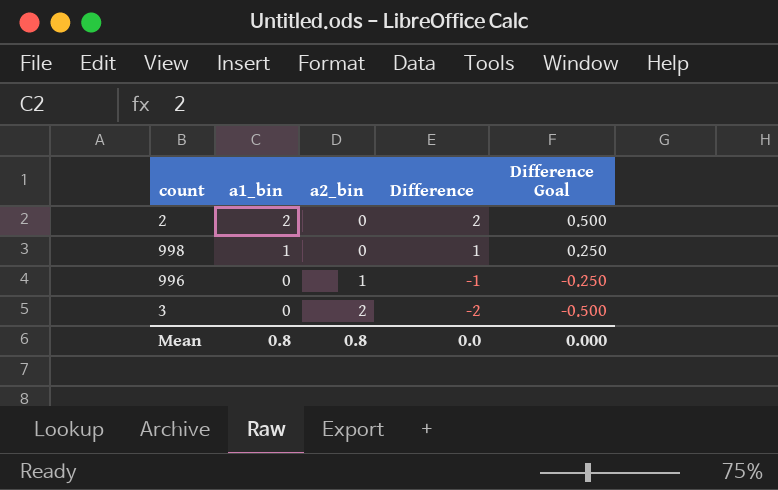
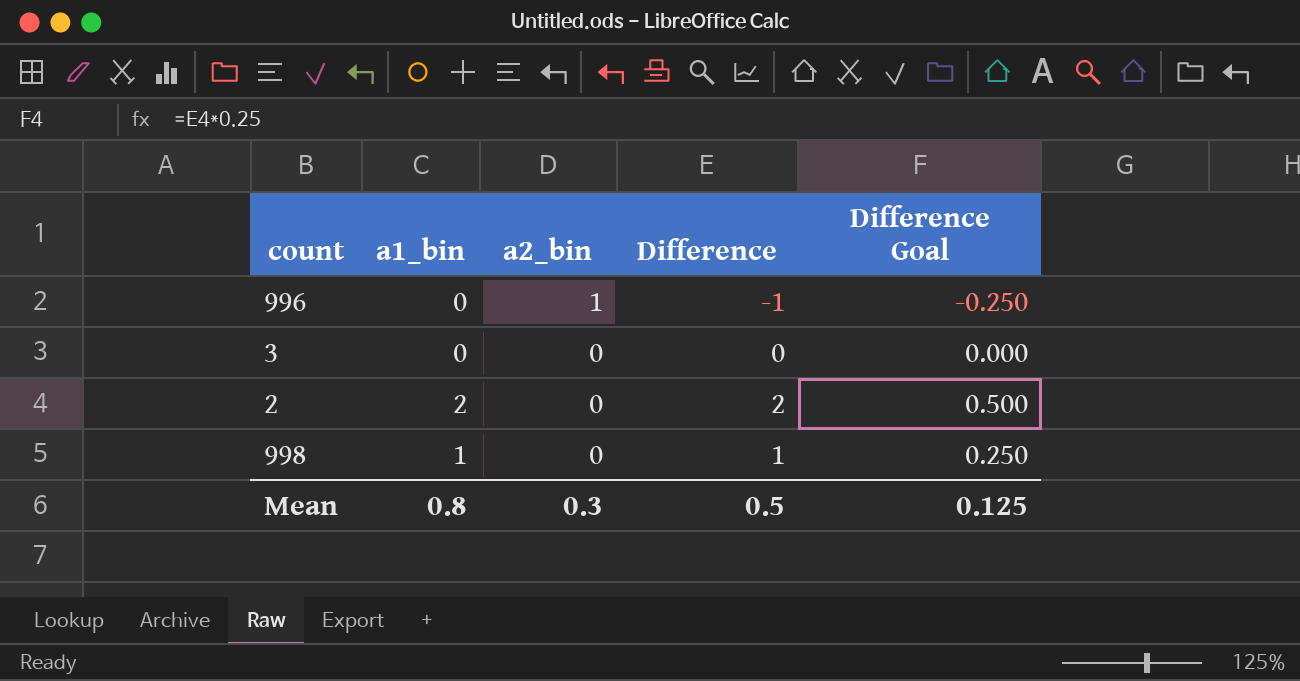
row order: a1_bin descending -> a2_bin descending
3 | a2_bin: 2 -> 0
3 | Difference: -2 -> 0
3 | Difference Goal: -0.500 -> 0.000
Mean | a2_bin: 0.8 -> 0.3
Mean | Difference: 0.0 -> 0.5
Mean | Difference Goal: 0.000 -> 0.125

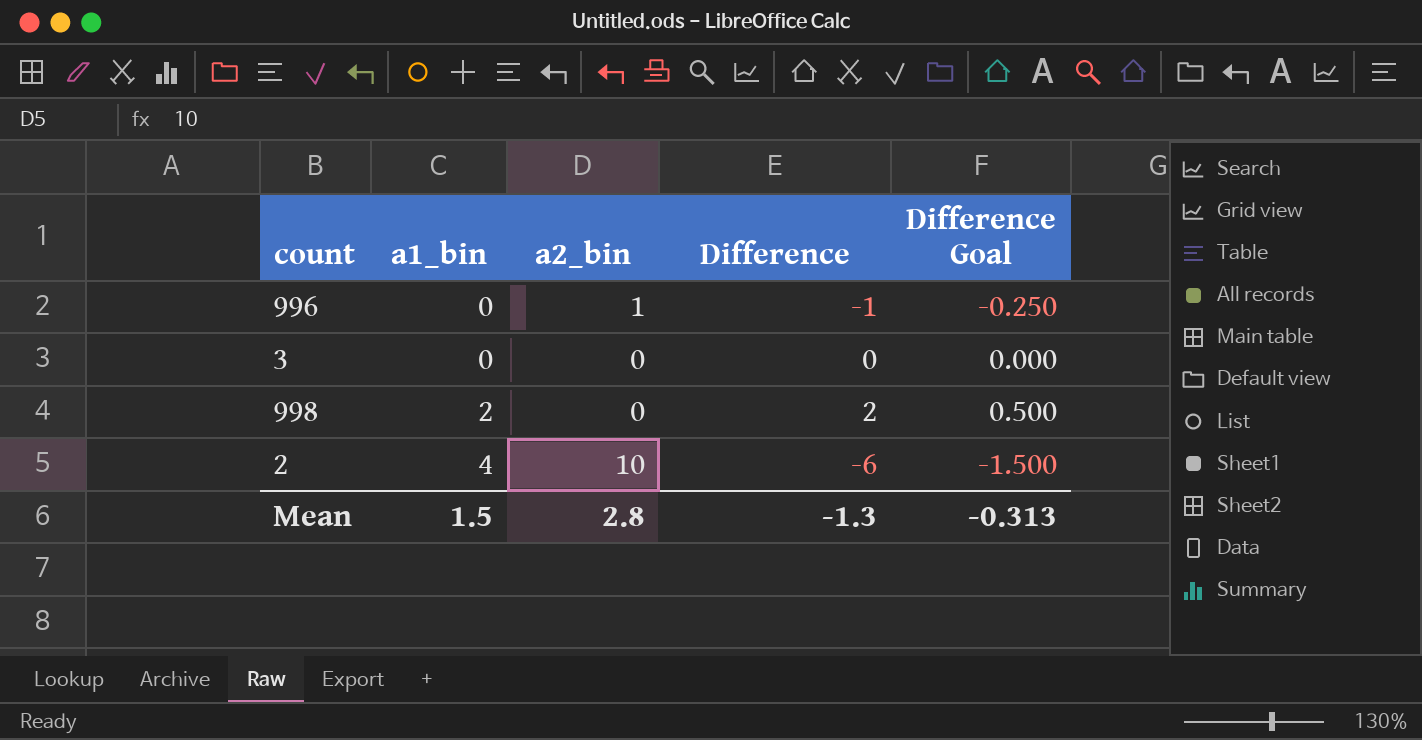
row order: a2_bin descending -> a1_bin ascending
998 | a1_bin: 1 -> 2
998 | Difference: 1 -> 2
998 | Difference Goal: 0.250 -> 0.500
2 | a1_bin: 2 -> 4
2 | a2_bin: 0 -> 10
2 | Difference: 2 -> -6
2 | Difference Goal: 0.500 -> -1.500
Mean | a1_bin: 0.8 -> 1.5
Mean | a2_bin: 0.3 -> 2.8
Mean | Difference: 0.5 -> -1.3
Mean | Difference Goal: 0.125 -> -0.313

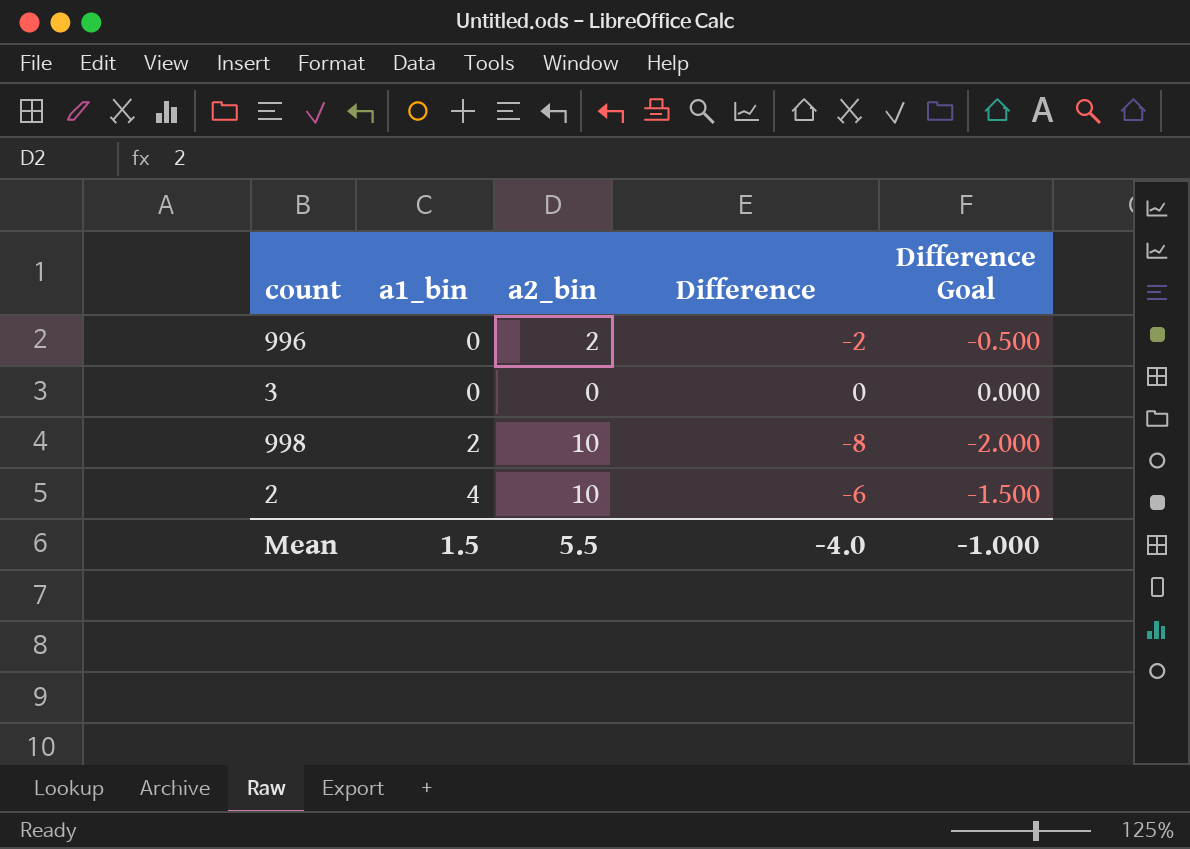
996 | a2_bin: 1 -> 2
996 | Difference: -1 -> -2
996 | Difference Goal: -0.250 -> -0.500
998 | a2_bin: 0 -> 10
998 | Difference: 2 -> -8
998 | Difference Goal: 0.500 -> -2.000
Mean | a2_bin: 2.8 -> 5.5
Mean | Difference: -1.3 -> -4.0
Mean | Difference Goal: -0.313 -> -1.000

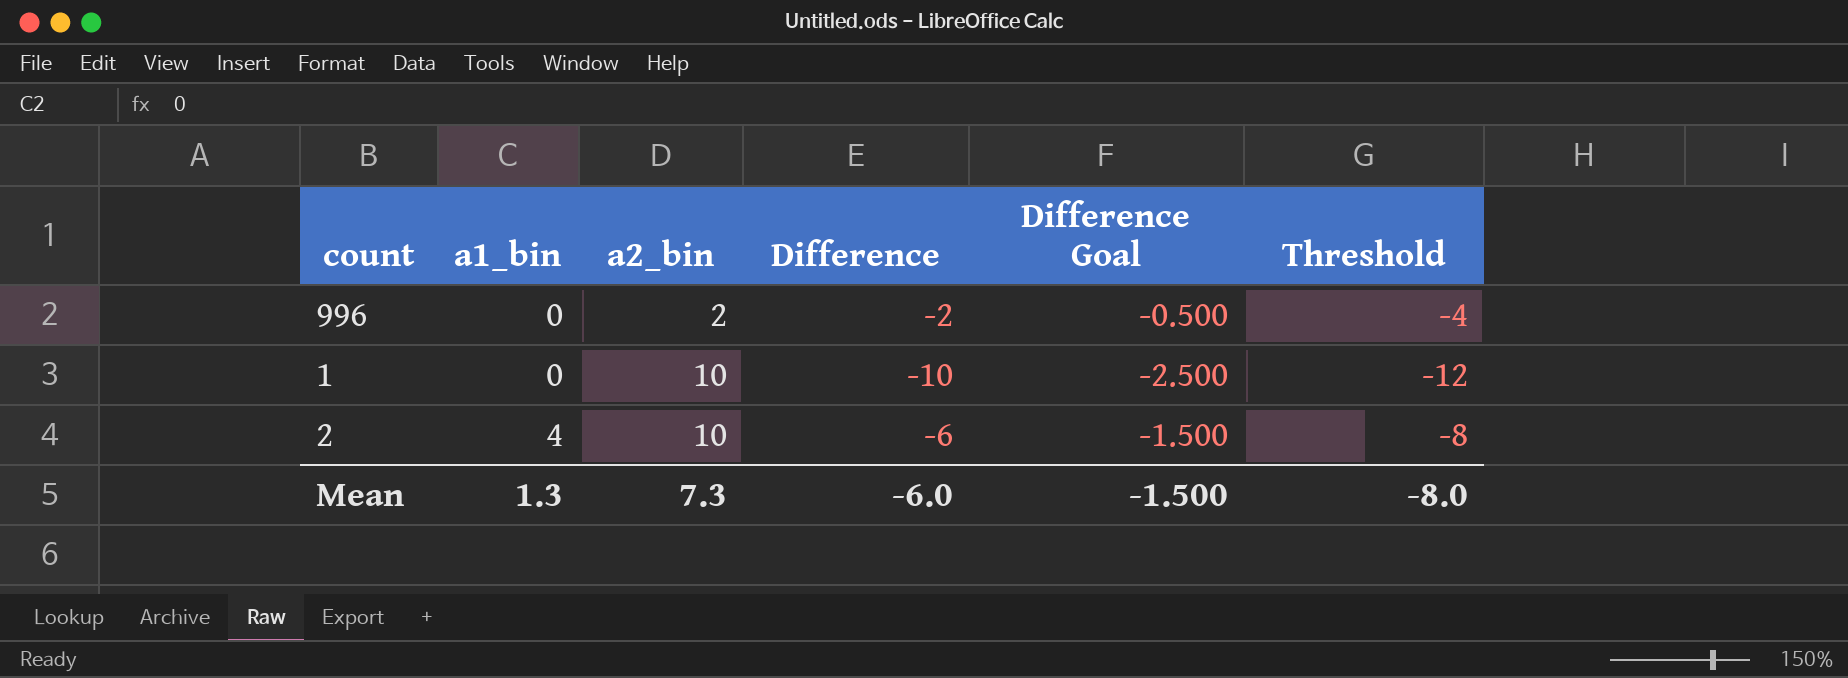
column Threshold | formula: none -> [Difference] - 2
row 3: 0 | 0 | 0 | 0.000 -> none
row 998: 2 | 10 | -8 | -2.000 -> none
row 1: none -> 0 | 10 | -10 | -2.500 | -12
Mean | a1_bin: 1.5 -> 1.3
Mean | a2_bin: 5.5 -> 7.3
Mean | Difference: -4.0 -> -6.0
Mean | Difference Goal: -1.000 -> -1.500

